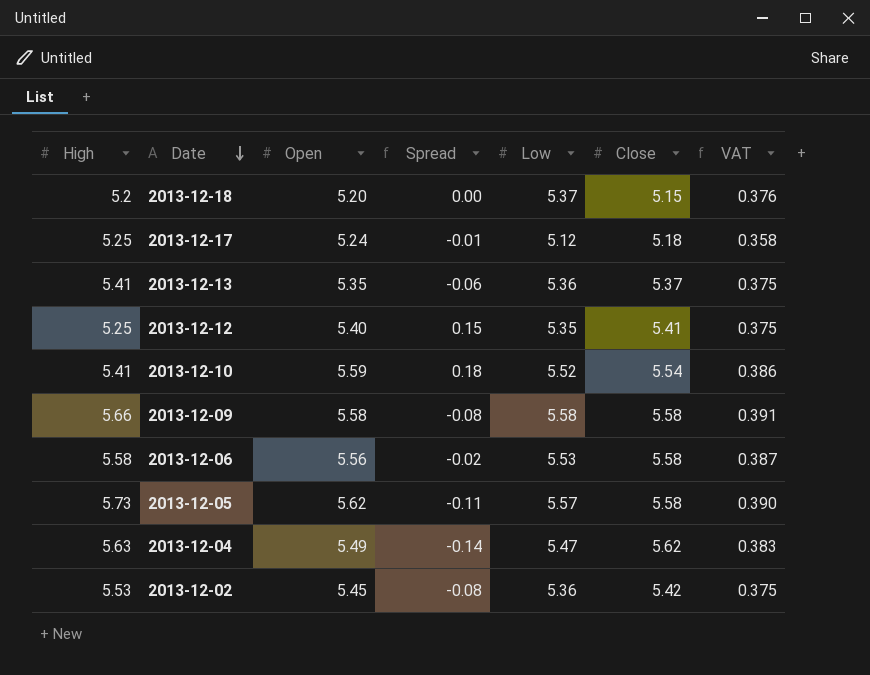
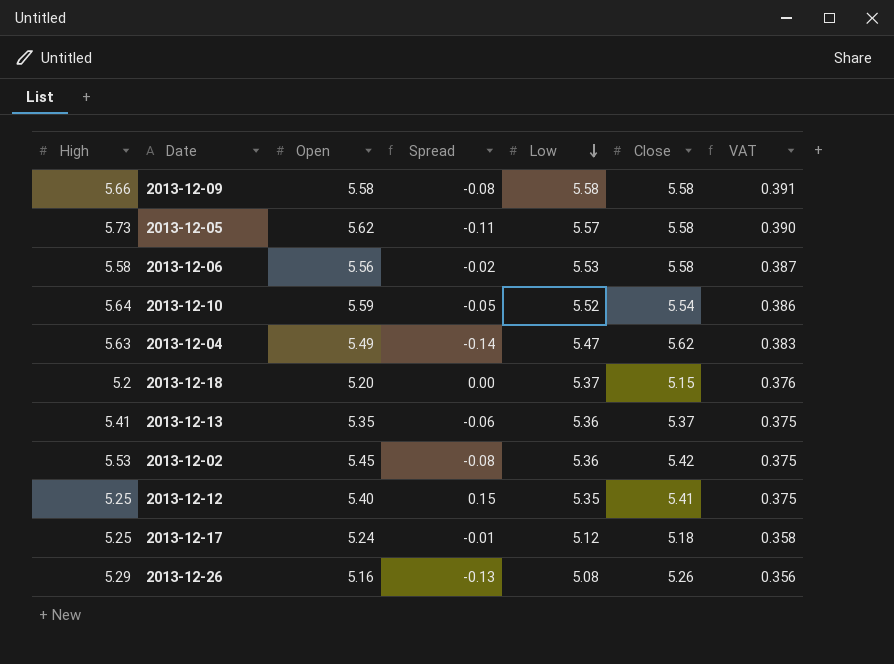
row order: Date descending -> Low descending
2013-12-10 | High: 5.41 -> 5.64
2013-12-10 | Spread: 0.18 -> -0.05
row 2013-12-26: none -> 5.29 | 5.16 | -0.13 | 5.08 | 5.26 | 0.356

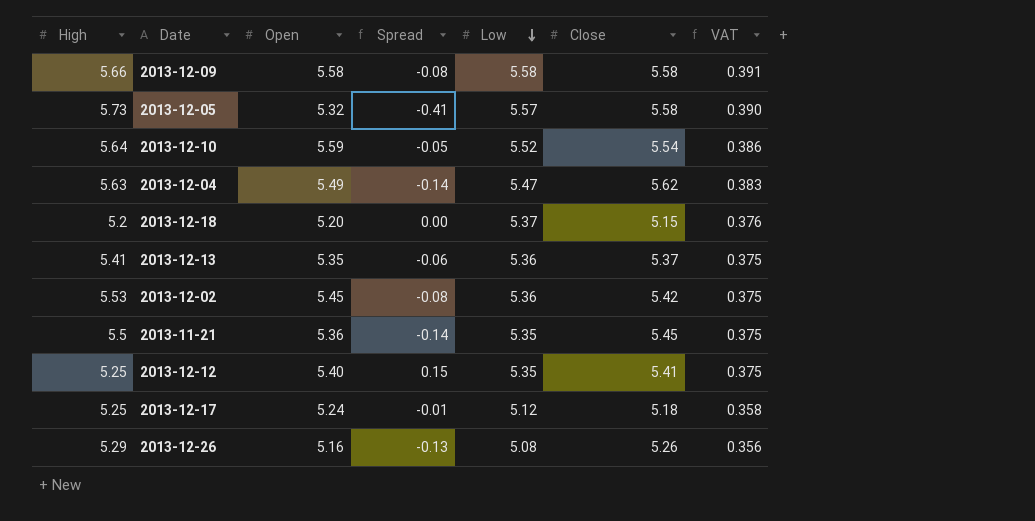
row 2013-12-06: 5.58 | 5.56 | -0.02 | 5.53 | 5.58 | 0.387 -> none
2013-12-05 | Open: 5.62 -> 5.32
2013-12-05 | Spread: -0.11 -> -0.41
row 2013-11-21: none -> 5.5 | 5.36 | -0.14 | 5.35 | 5.45 | 0.375

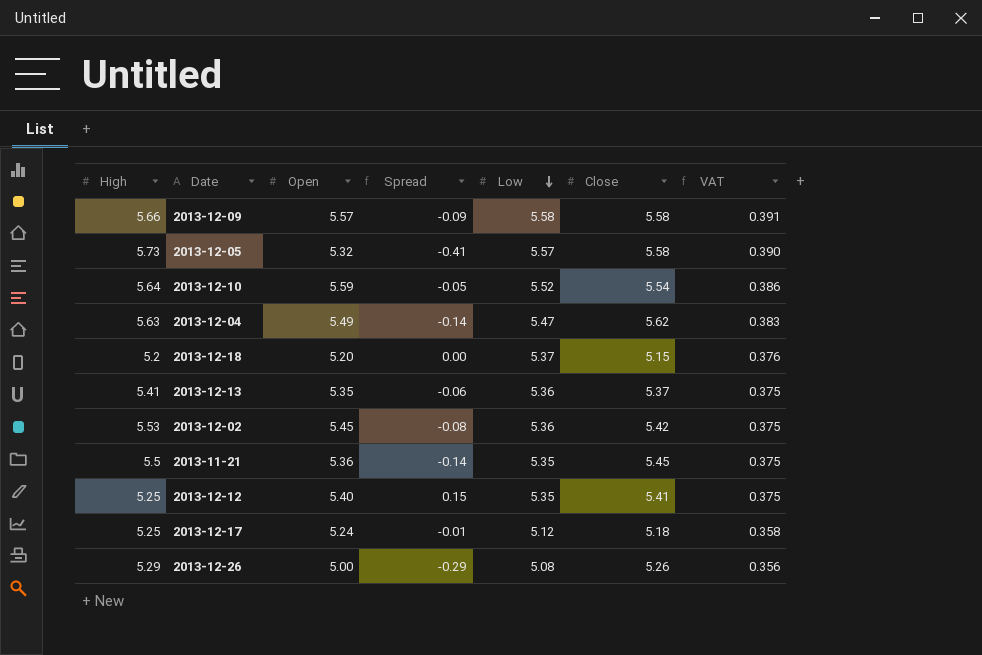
2013-12-09 | Open: 5.58 -> 5.57
2013-12-09 | Spread: -0.08 -> -0.09
2013-12-26 | Open: 5.16 -> 5.00
2013-12-26 | Spread: -0.13 -> -0.29

